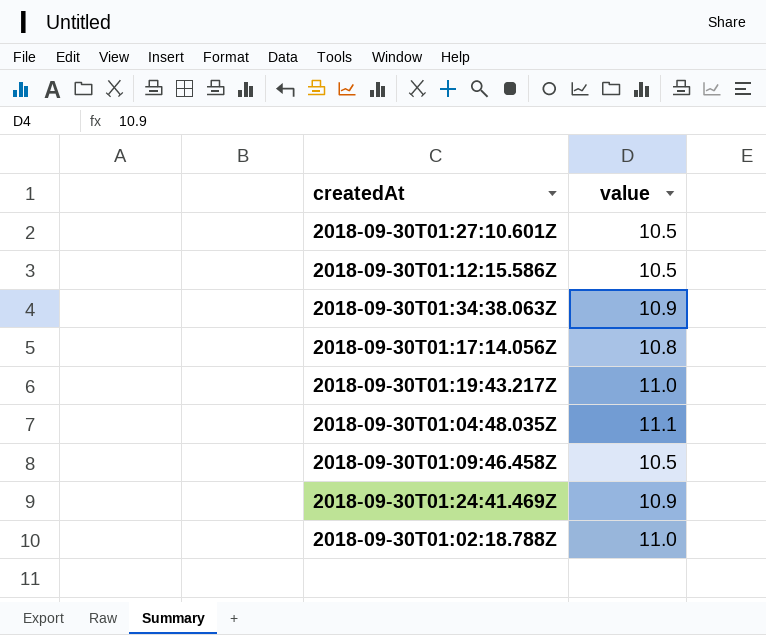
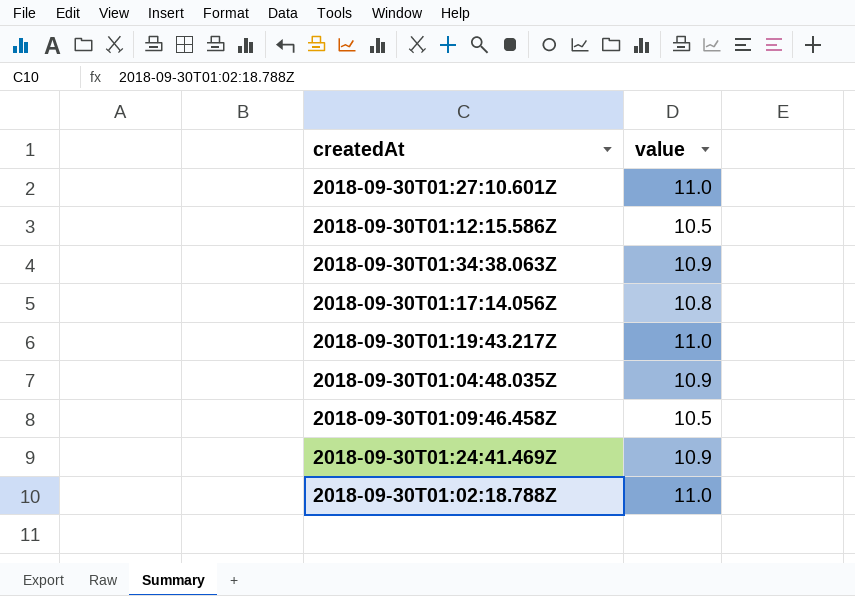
2018-09-30T01:27:10.601Z | value: 10.5 -> 11.0
2018-09-30T01:04:48.035Z | value: 11.1 -> 10.9

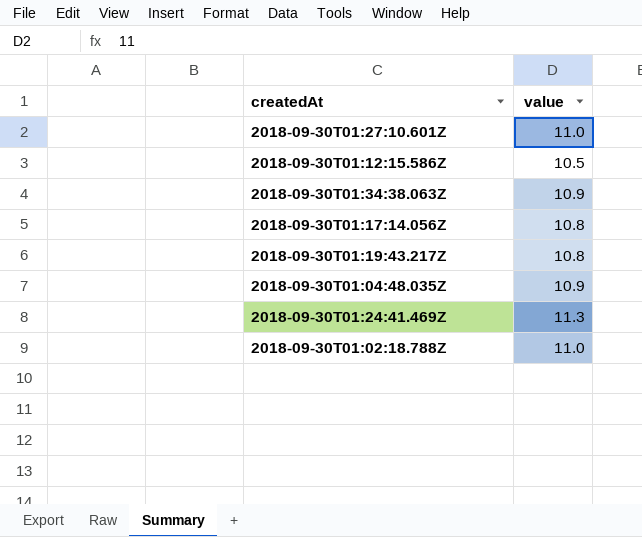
row 2018-09-30T01:09:46.458Z: 10.5 -> none
2018-09-30T01:19:43.217Z | value: 11.0 -> 10.8
2018-09-30T01:24:41.469Z | value: 10.9 -> 11.3

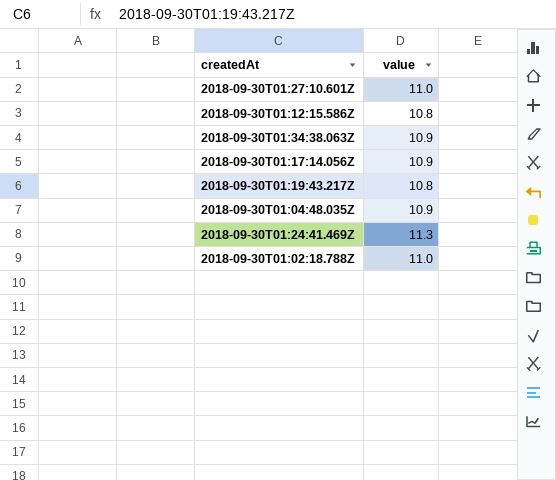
2018-09-30T01:12:15.586Z | value: 10.5 -> 10.8
2018-09-30T01:17:14.056Z | value: 10.8 -> 10.9

